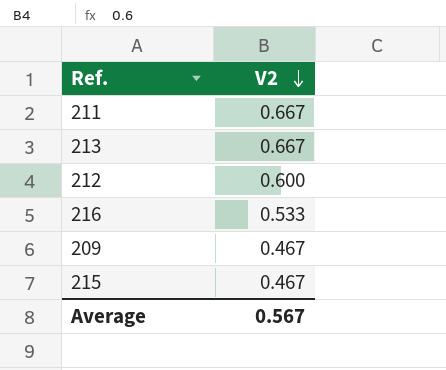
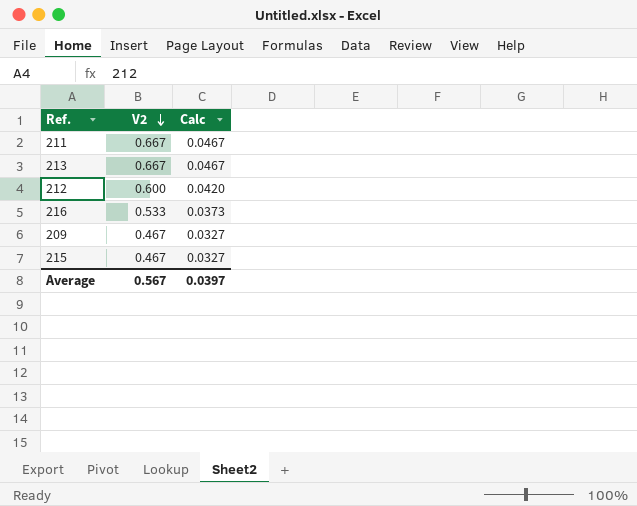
column Calc | formula: none -> [V2] * 0.07

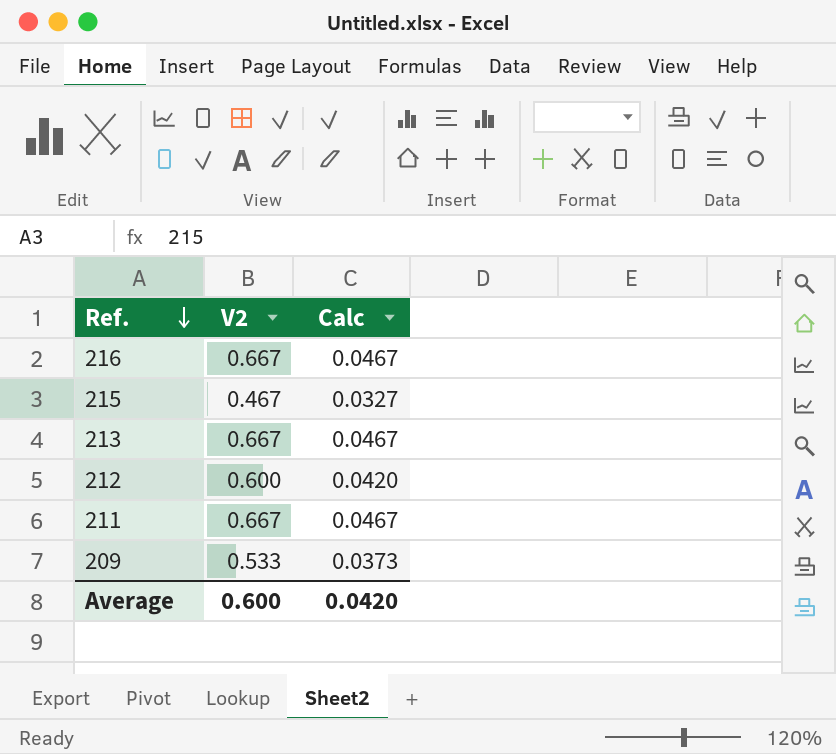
row order: V2 descending -> Ref. descending
216 | V2: 0.533 -> 0.667
216 | Calc: 0.0373 -> 0.0467
209 | V2: 0.467 -> 0.533
209 | Calc: 0.0327 -> 0.0373
Average | V2: 0.567 -> 0.600
Average | Calc: 0.0397 -> 0.0420

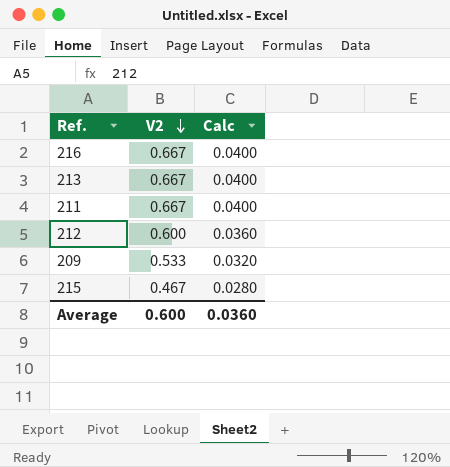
row order: Ref. descending -> V2 descending
column Calc | formula: [V2] * 0.07 -> [V2] * 0.06
Average | Calc: 0.0420 -> 0.0360

